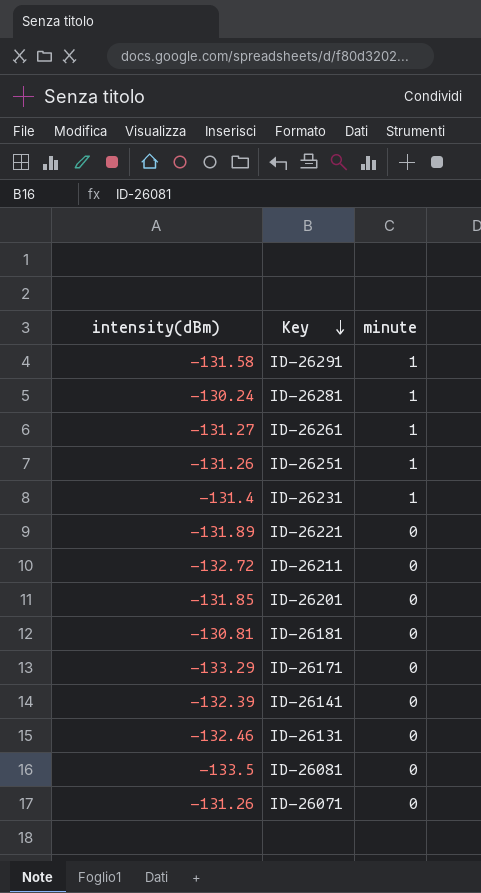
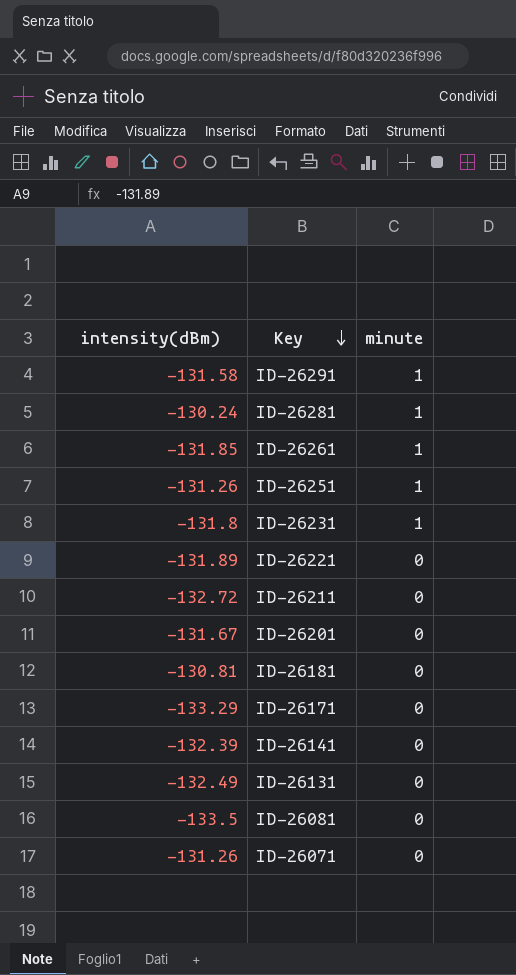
ID-26261 | intensity(dBm): -131.27 -> -131.85
ID-26231 | intensity(dBm): -131.4 -> -131.8
ID-26201 | intensity(dBm): -131.85 -> -131.67
ID-26131 | intensity(dBm): -132.46 -> -132.49

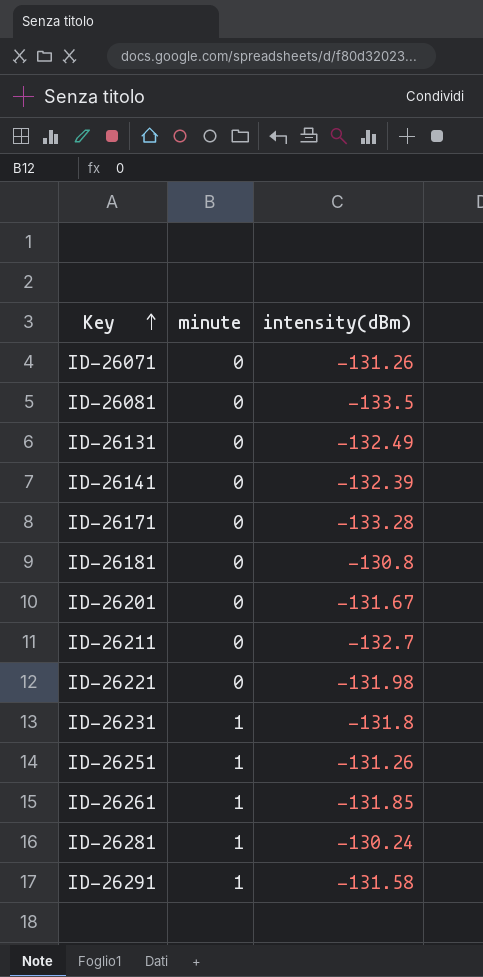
row order: Key descending -> Key ascending
column intensity(dBm) | position: 1 -> 3
ID-26171 | intensity(dBm): -133.29 -> -133.28
ID-26181 | intensity(dBm): -130.81 -> -130.8
ID-26211 | intensity(dBm): -132.72 -> -132.7
ID-26221 | intensity(dBm): -131.89 -> -131.98

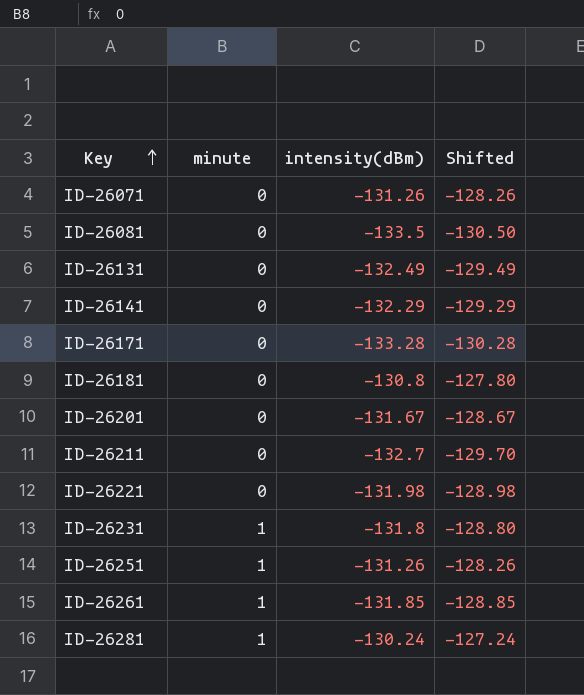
column Shifted | formula: none -> [intensity(dBm)] + 3
row ID-26291: 1 | -131.58 -> none
ID-26141 | intensity(dBm): -132.39 -> -132.29

